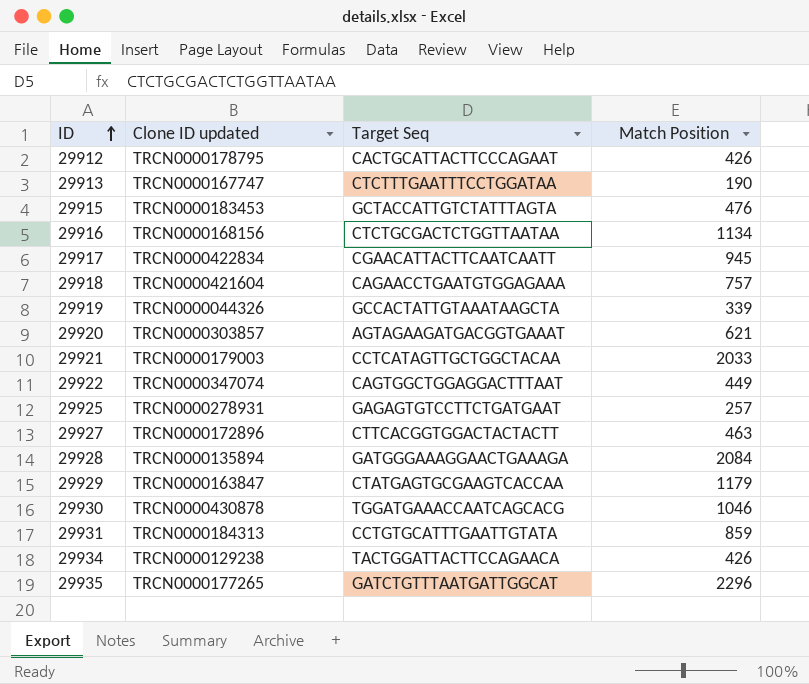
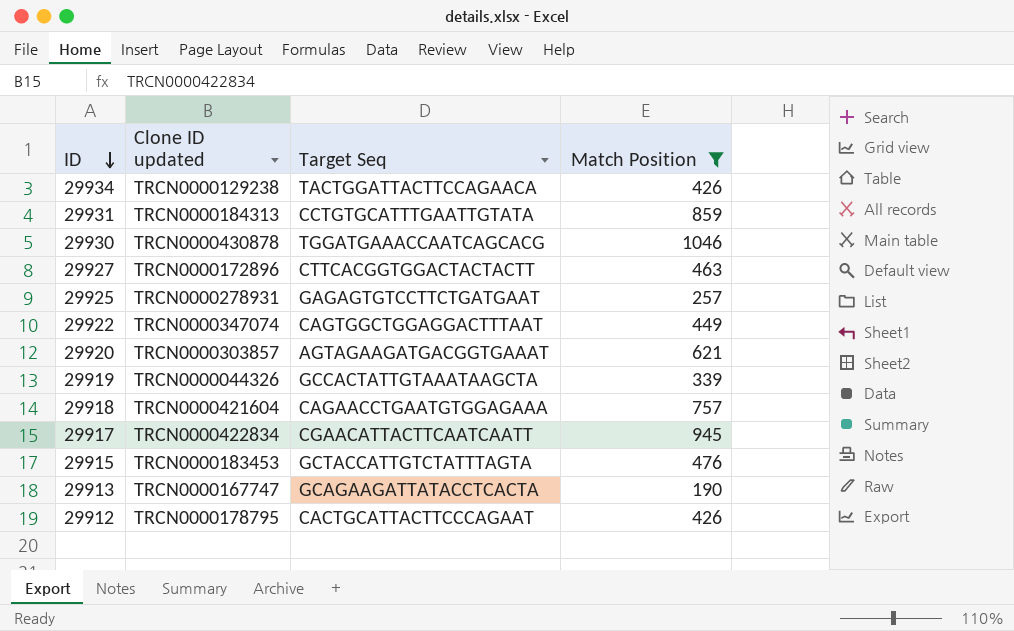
filter: none -> Match Position <= 1046
row order: ID ascending -> ID descending
29913 | Target Seq: CTCTTTGAATTTCCTGGATAA -> GCAGAAGATTATACCTCACTA

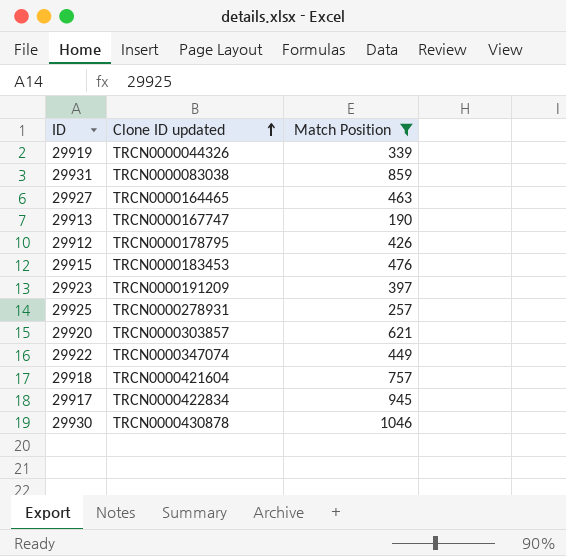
row order: ID descending -> Clone ID updated ascending
column Target Seq | position: 3 -> none
row 29934: TRCN0000129238 | TACTGGATTACTTCCAGAACA | 426 -> none
29931 | Clone ID updated: TRCN0000184313 -> TRCN0000083038
29927 | Clone ID updated: TRCN0000172896 -> TRCN0000164465
row 29923: none -> TRCN0000191209 | 397

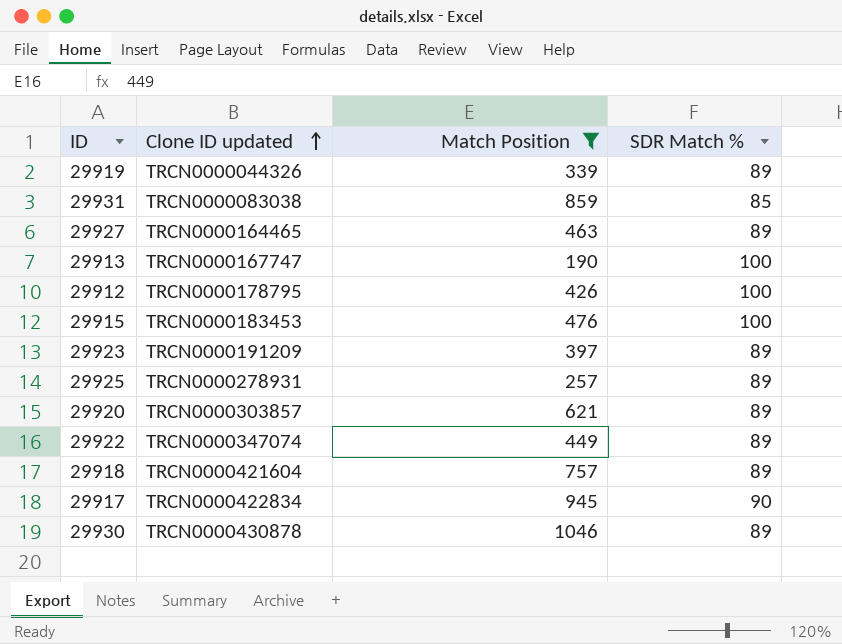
column SDR Match % | position: none -> 4

